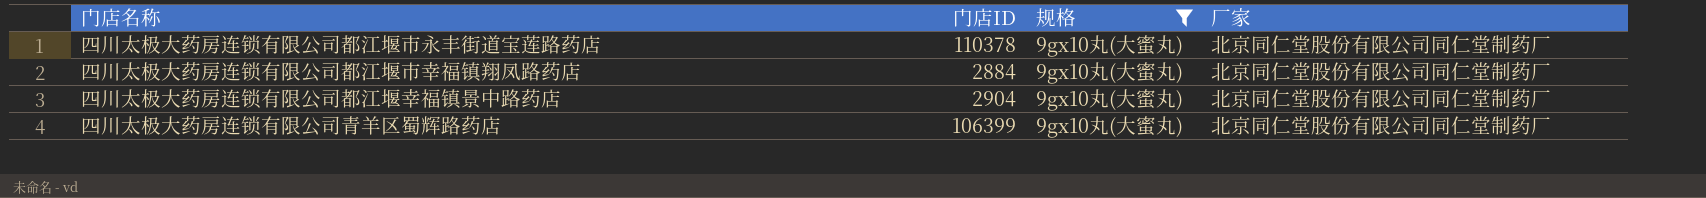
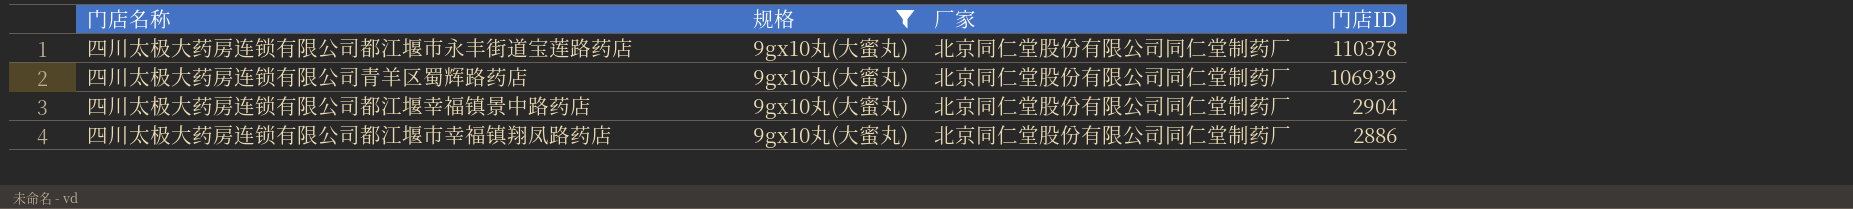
row order: none -> 门店ID descending
column 门店ID | position: 2 -> 4
四川太极大药房连锁有限公司青羊区蜀辉路药店 | 门店ID: 106399 -> 106939
四川太极大药房连锁有限公司都江堰市幸福镇翔凤路药店 | 门店ID: 2884 -> 2886

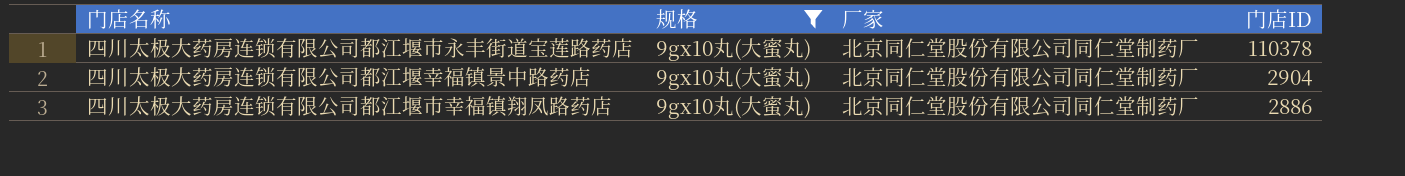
row 四川太极大药房连锁有限公司青羊区蜀辉路药店: 9gx10丸(大蜜丸) | 北京同仁堂股份有限公司同仁堂制药厂 | 106939 -> none

